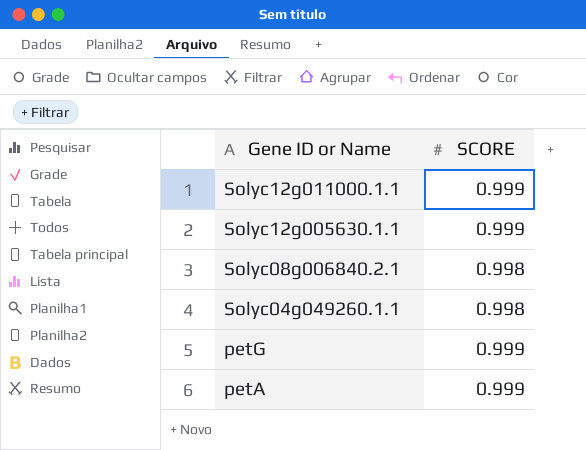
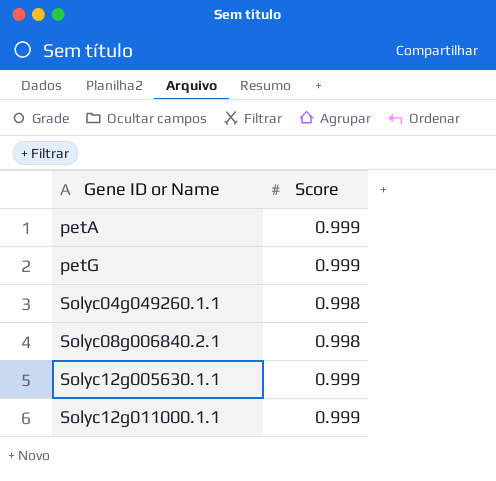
row order: Gene ID or Name descending -> Gene ID or Name ascending
column name: SCORE -> Score

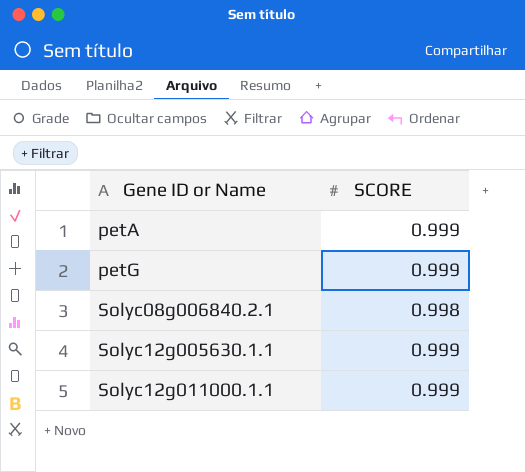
column name: Score -> SCORE
row Solyc04g049260.1.1: 0.998 -> none

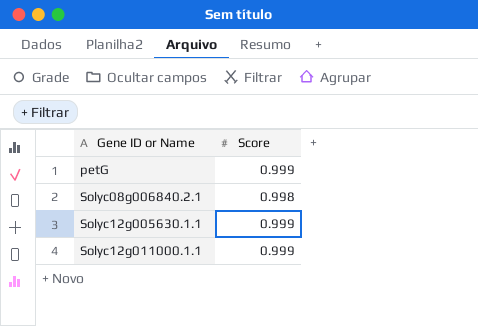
column name: SCORE -> Score
row petA: 0.999 -> none

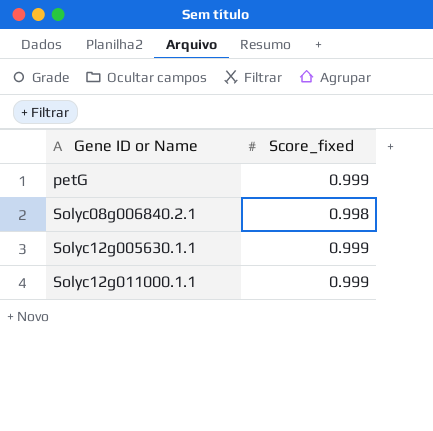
column name: Score -> Score_fixed

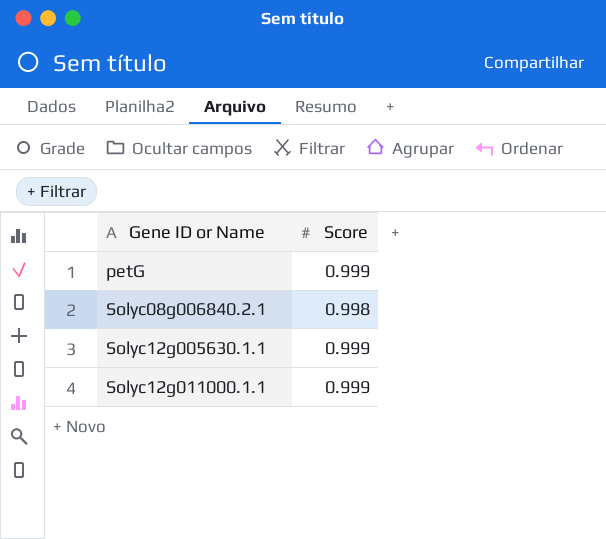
column name: Score_fixed -> Score

